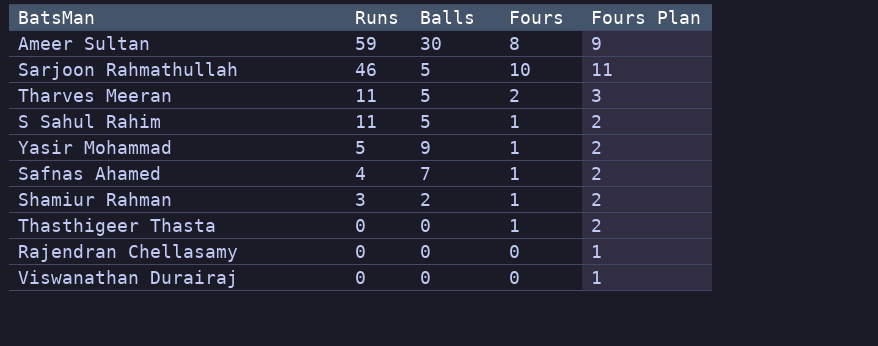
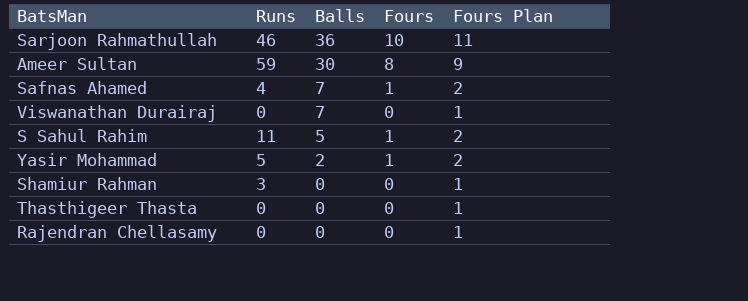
row order: Runs descending -> Balls descending
row Tharves Meeran: 11 | 5 | 2 | 3 -> none
Sarjoon Rahmathullah | Balls: 5 -> 36
Viswanathan Durairaj | Balls: 0 -> 7
Yasir Mohammad | Balls: 9 -> 2
Shamiur Rahman | Balls: 2 -> 0
Shamiur Rahman | Fours: 1 -> 0
Shamiur Rahman | Fours Plan: 2 -> 1
Thasthigeer Thasta | Fours: 1 -> 0
Thasthigeer Thasta | Fours Plan: 2 -> 1

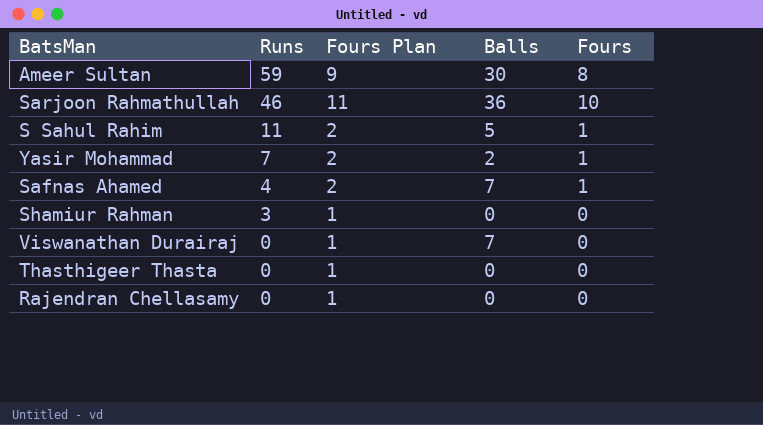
row order: Balls descending -> Runs descending
column Fours Plan | position: 5 -> 3
Yasir Mohammad | Runs: 5 -> 7

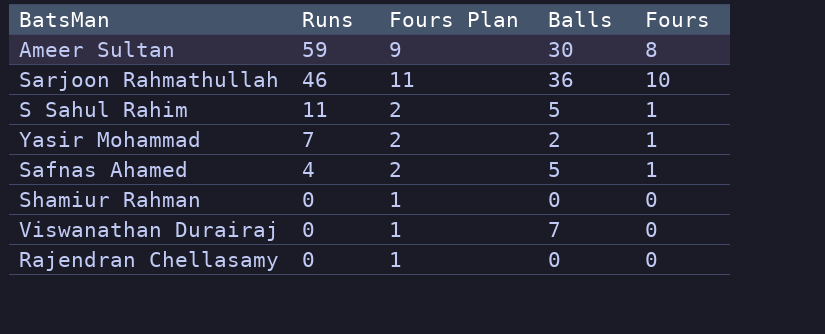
row Thasthigeer Thasta: 0 | 1 | 0 | 0 -> none
Safnas Ahamed | Balls: 7 -> 5
Shamiur Rahman | Runs: 3 -> 0

